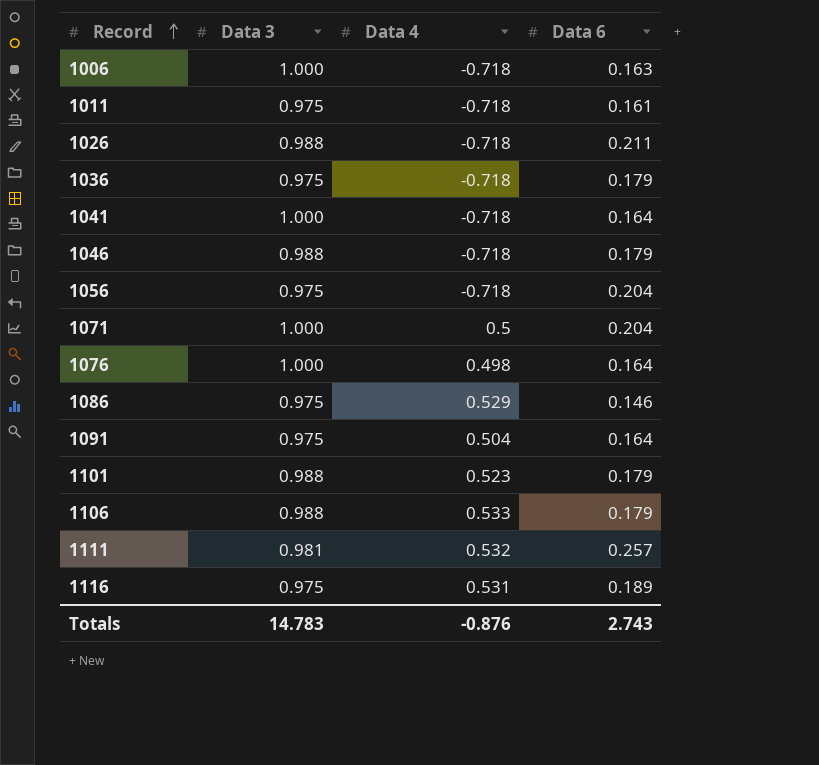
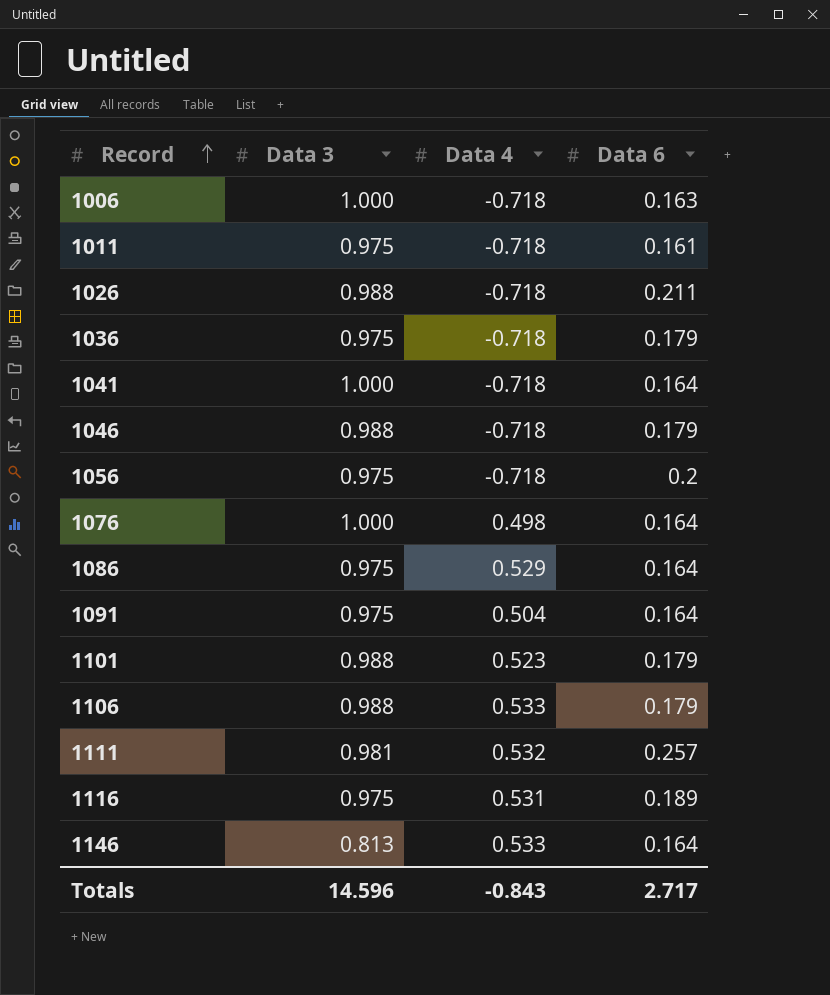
row 1071: 1.000 | 0.5 | 0.204 -> none
1056 | Data 6: 0.204 -> 0.2
1086 | Data 6: 0.146 -> 0.164
row 1146: none -> 0.813 | 0.533 | 0.164
Totals | Data 3: 14.783 -> 14.596
Totals | Data 4: -0.876 -> -0.843
Totals | Data 6: 2.743 -> 2.717

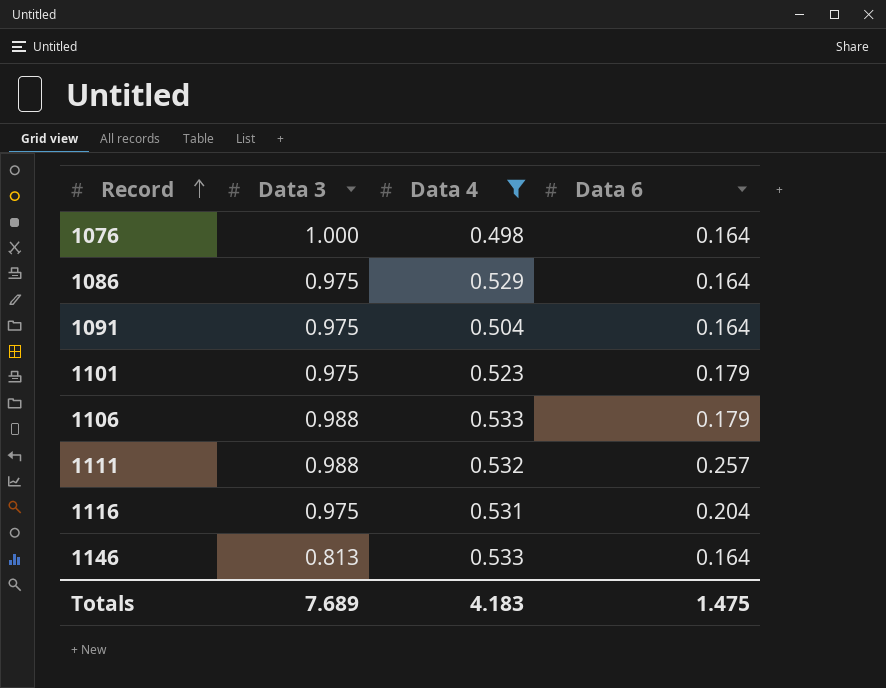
filter: none -> Data 4 != -0.718
1101 | Data 3: 0.988 -> 0.975
1111 | Data 3: 0.981 -> 0.988
1116 | Data 6: 0.189 -> 0.204
Totals | Data 3: 14.596 -> 7.689
Totals | Data 4: -0.843 -> 4.183
Totals | Data 6: 2.717 -> 1.475

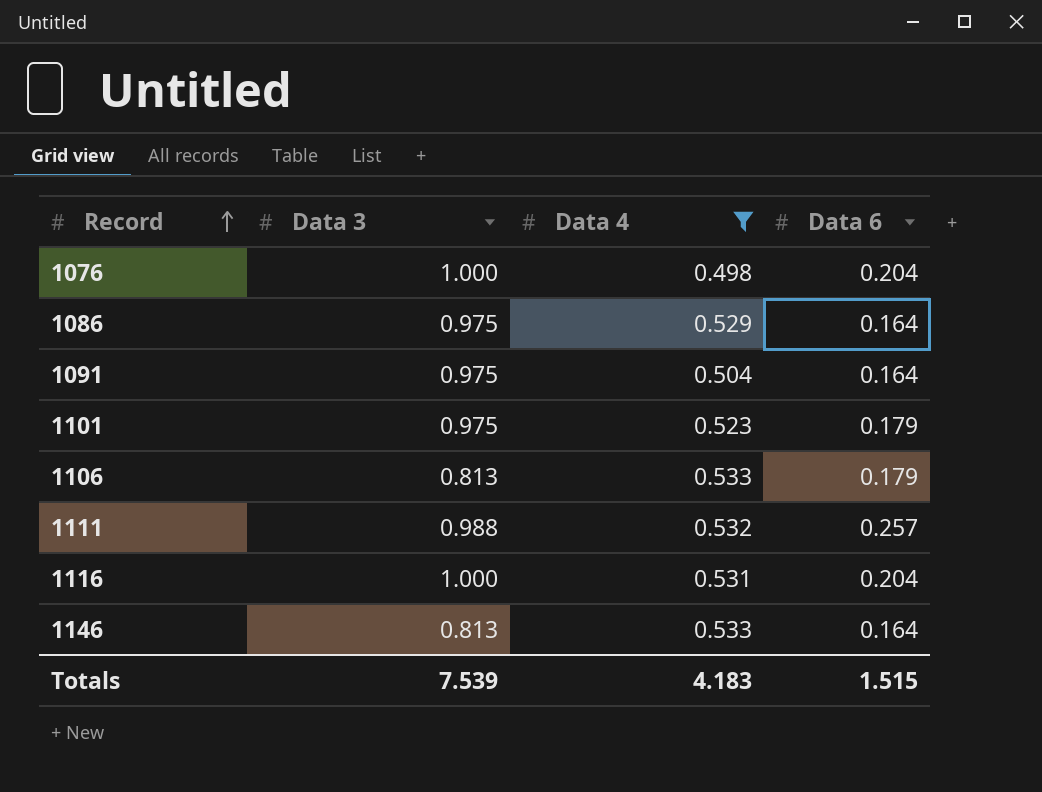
1076 | Data 6: 0.164 -> 0.204
1106 | Data 3: 0.988 -> 0.813
1116 | Data 3: 0.975 -> 1.000
Totals | Data 3: 7.689 -> 7.539
Totals | Data 6: 1.475 -> 1.515

